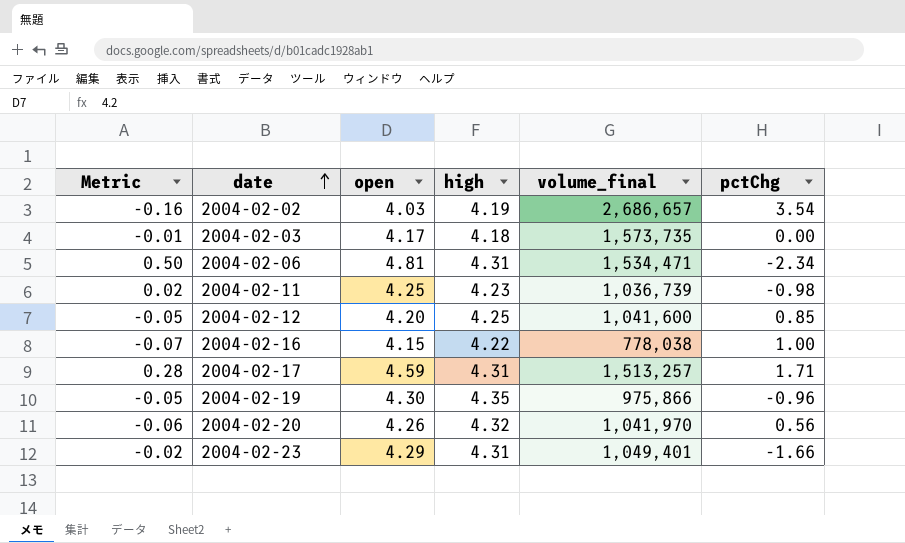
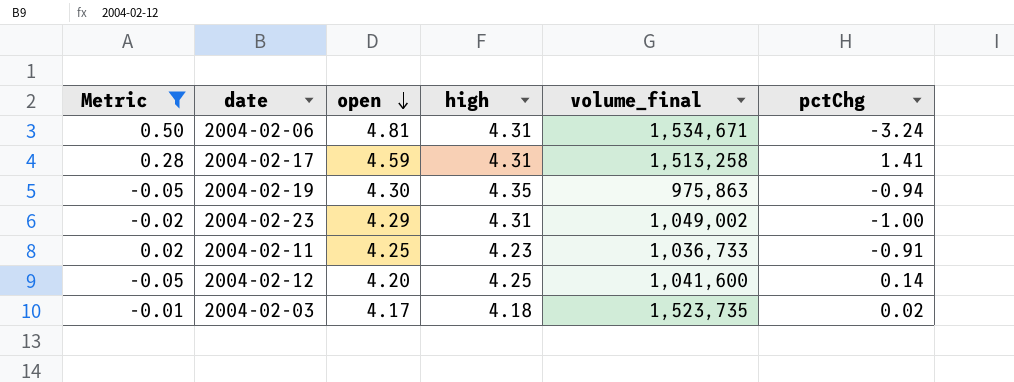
filter: none -> Metric >= -0.05
row order: date ascending -> open descending
2004-02-06 | volume_final: 1,534,471 -> 1,534,671
2004-02-06 | pctChg: -2.34 -> -3.24
2004-02-17 | volume_final: 1,513,257 -> 1,513,258
2004-02-17 | pctChg: 1.71 -> 1.41
2004-02-19 | volume_final: 975,866 -> 975,863
2004-02-19 | pctChg: -0.96 -> -0.94
2004-02-23 | volume_final: 1,049,401 -> 1,049,002
2004-02-23 | pctChg: -1.66 -> -1.00
2004-02-11 | volume_final: 1,036,739 -> 1,036,733
2004-02-11 | pctChg: -0.98 -> -0.91
2004-02-12 | pctChg: 0.85 -> 0.14
2004-02-03 | volume_final: 1,573,735 -> 1,523,735
2004-02-03 | pctChg: 0.00 -> 0.02

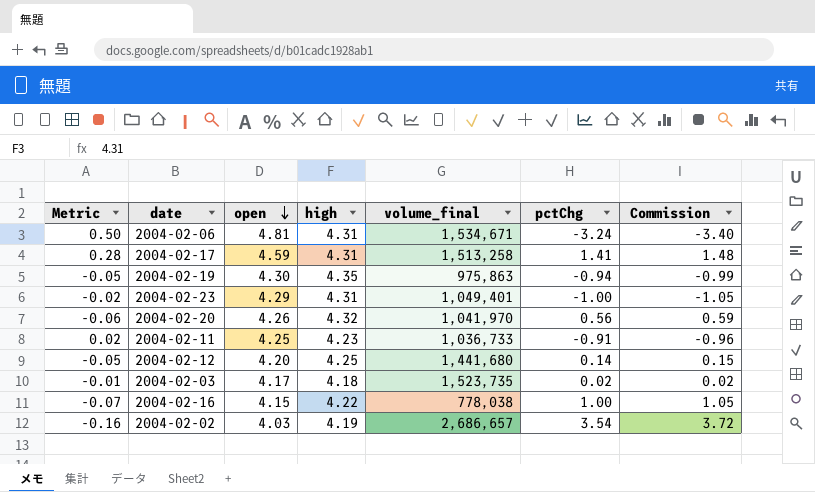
filter: Metric >= -0.05 -> none
column Commission | formula: none -> [pctChg] * 1.05
2004-02-23 | volume_final: 1,049,002 -> 1,049,401
2004-02-12 | volume_final: 1,041,600 -> 1,441,680

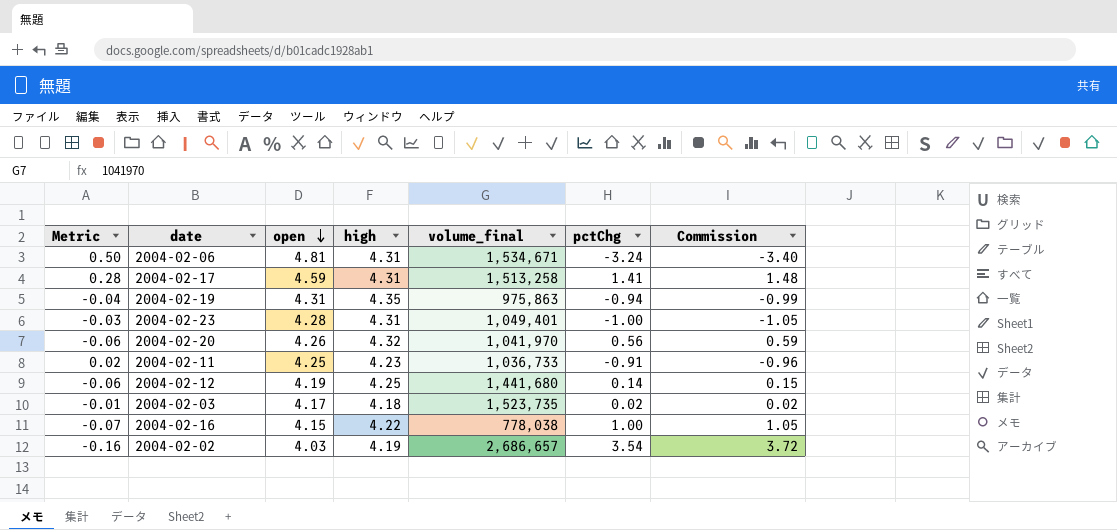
2004-02-19 | Metric: -0.05 -> -0.04
2004-02-19 | open: 4.30 -> 4.31
2004-02-23 | Metric: -0.02 -> -0.03
2004-02-23 | open: 4.29 -> 4.28
2004-02-12 | Metric: -0.05 -> -0.06
2004-02-12 | open: 4.20 -> 4.19

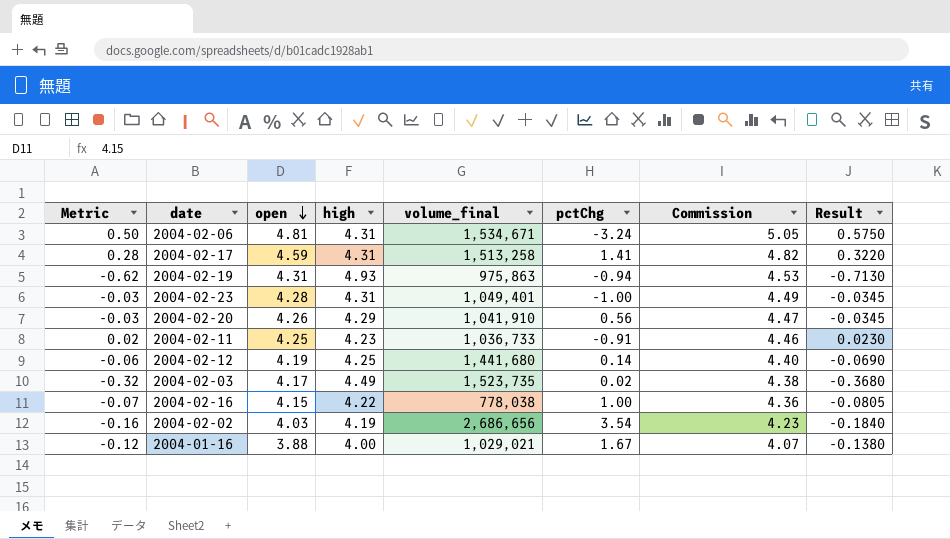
column Commission | formula: [pctChg] * 1.05 -> [open] * 1.05
column Result | formula: none -> [Metric] * 1.15
2004-02-19 | Metric: -0.04 -> -0.62
2004-02-19 | high: 4.35 -> 4.93
2004-02-20 | Metric: -0.06 -> -0.03
2004-02-20 | high: 4.32 -> 4.29
2004-02-20 | volume_final: 1,041,970 -> 1,041,910
2004-02-03 | Metric: -0.01 -> -0.32
2004-02-03 | high: 4.18 -> 4.49
2004-02-02 | volume_final: 2,686,657 -> 2,686,656
row 2004-01-16: none -> -0.12 | 3.88 | 4.00 | 1,029,021 | 1.67 | 4.07 | -0.1380

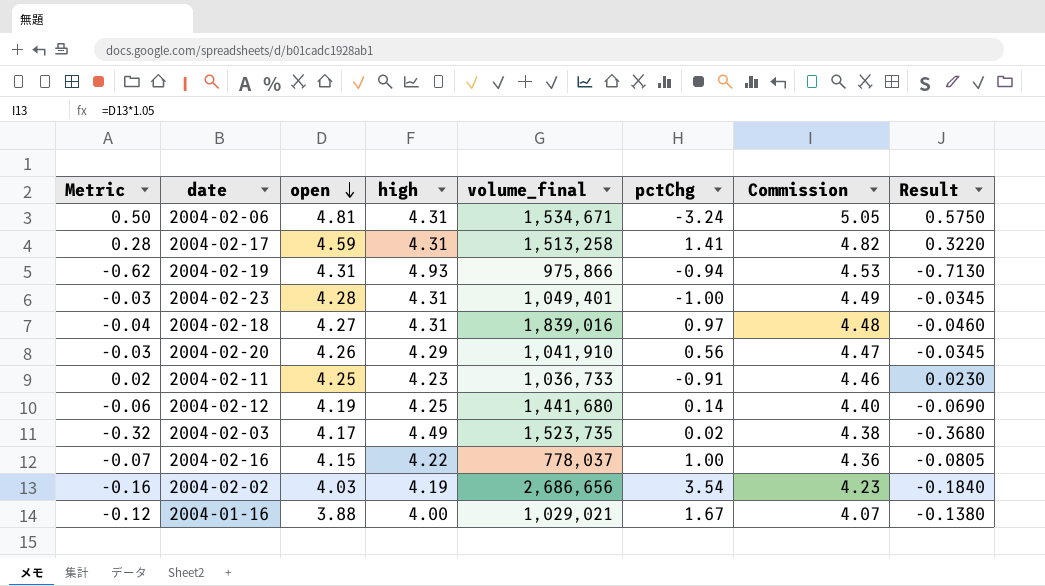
2004-02-19 | volume_final: 975,863 -> 975,866
row 2004-02-18: none -> -0.04 | 4.27 | 4.31 | 1,839,016 | 0.97 | 4.48 | -0.0460
2004-02-16 | volume_final: 778,038 -> 778,037

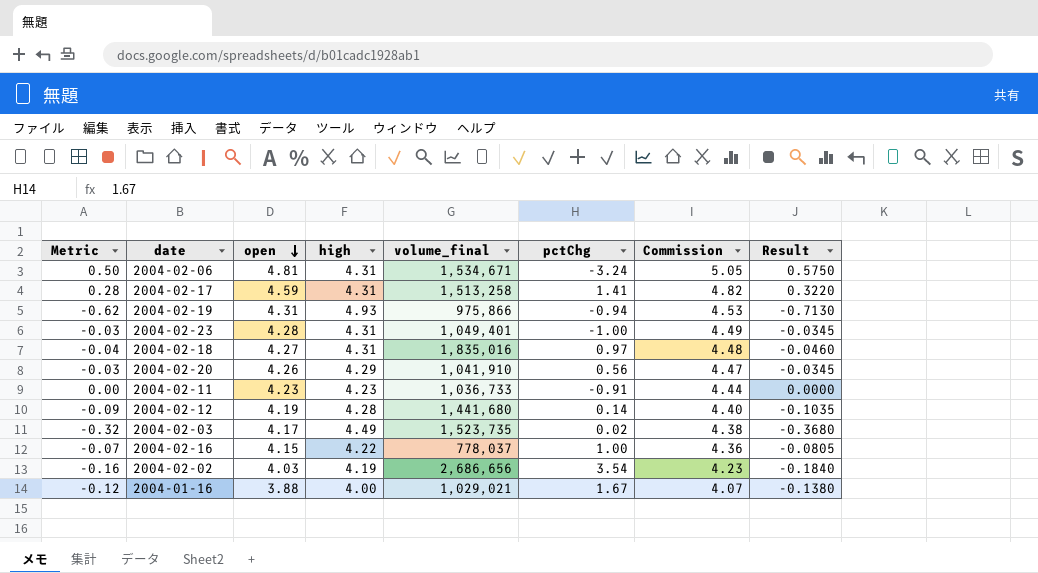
2004-02-18 | volume_final: 1,839,016 -> 1,835,016
2004-02-11 | Metric: 0.02 -> 0.00
2004-02-11 | open: 4.25 -> 4.23
2004-02-11 | Commission: 4.46 -> 4.44
2004-02-11 | Result: 0.0230 -> 0.0000
2004-02-12 | Metric: -0.06 -> -0.09
2004-02-12 | high: 4.25 -> 4.28
2004-02-12 | Result: -0.0690 -> -0.1035

